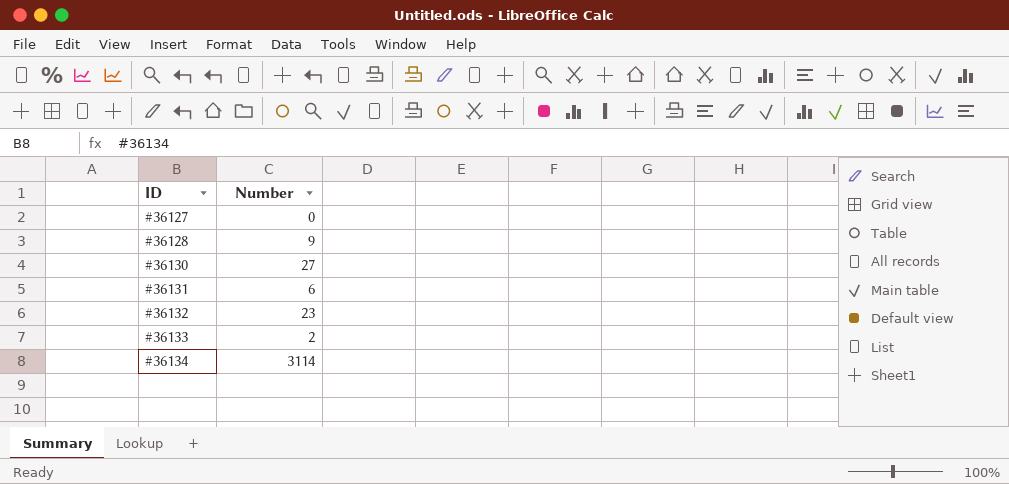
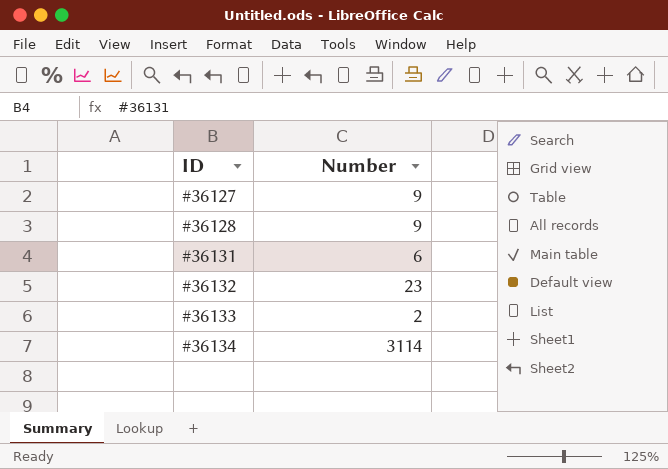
row #36130: 27 -> none
#36127 | Number: 0 -> 9

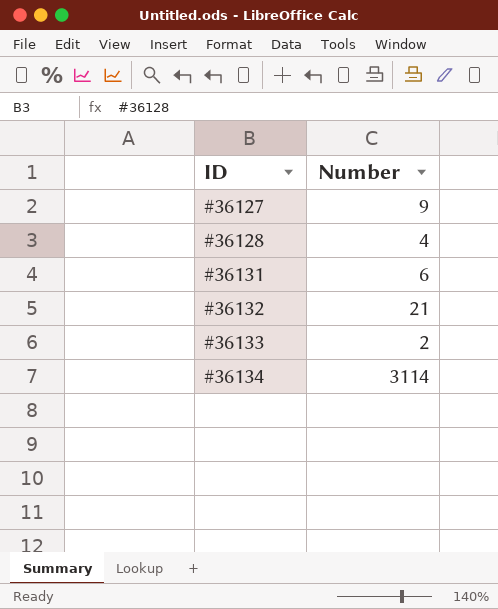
#36128 | Number: 9 -> 4
#36132 | Number: 23 -> 21

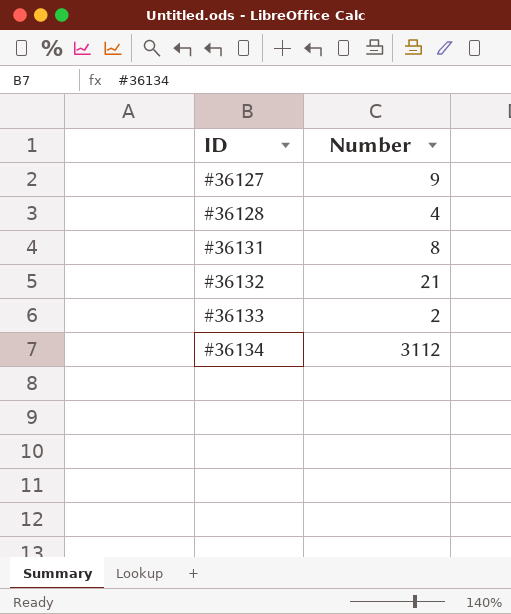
#36131 | Number: 6 -> 8
#36134 | Number: 3114 -> 3112

